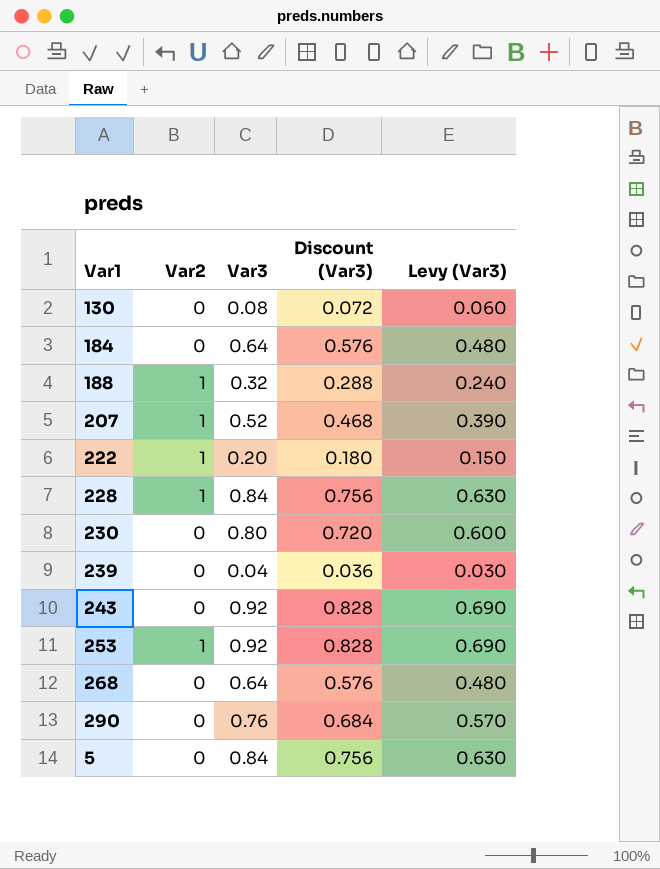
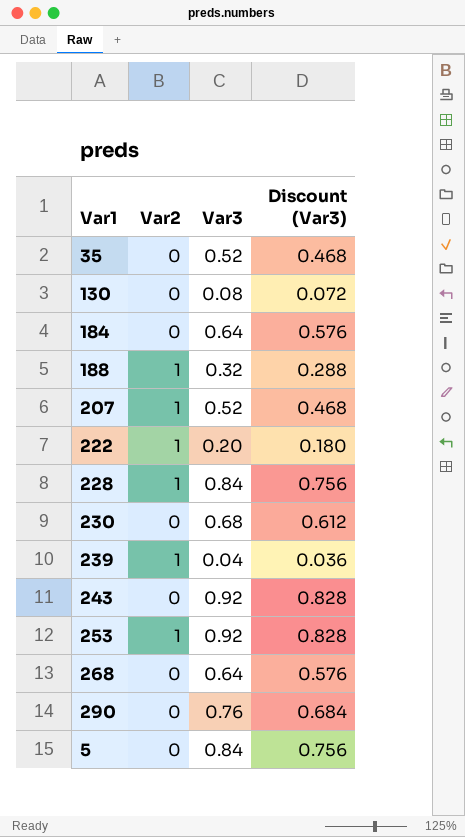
column Levy (Var3) | formula: [Var3] * 0.75 -> none
row 35: none -> 0 | 0.52 | 0.468
230 | Var3: 0.80 -> 0.68
230 | Discount (Var3): 0.720 -> 0.612
239 | Var2: 0 -> 1

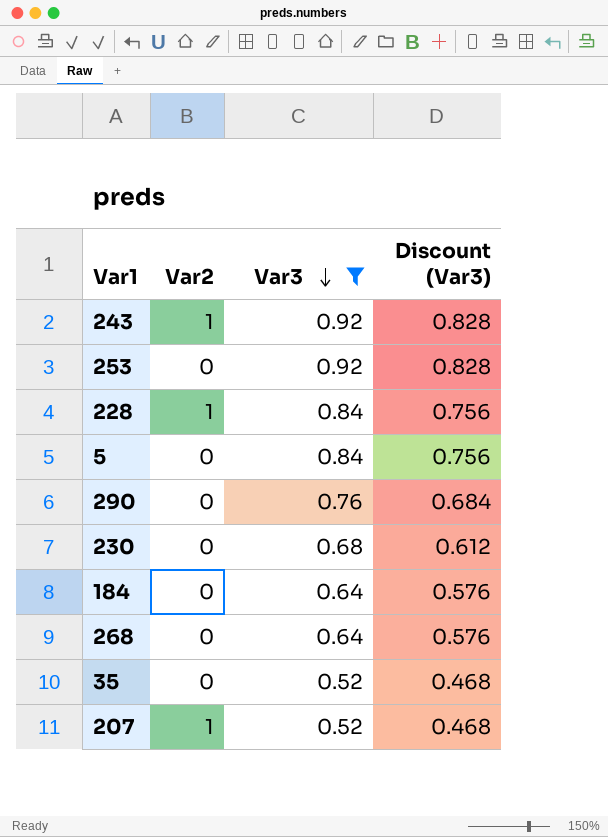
filter: none -> Var3 >= 0.52
row order: none -> Var3 descending
243 | Var2: 0 -> 1
253 | Var2: 1 -> 0

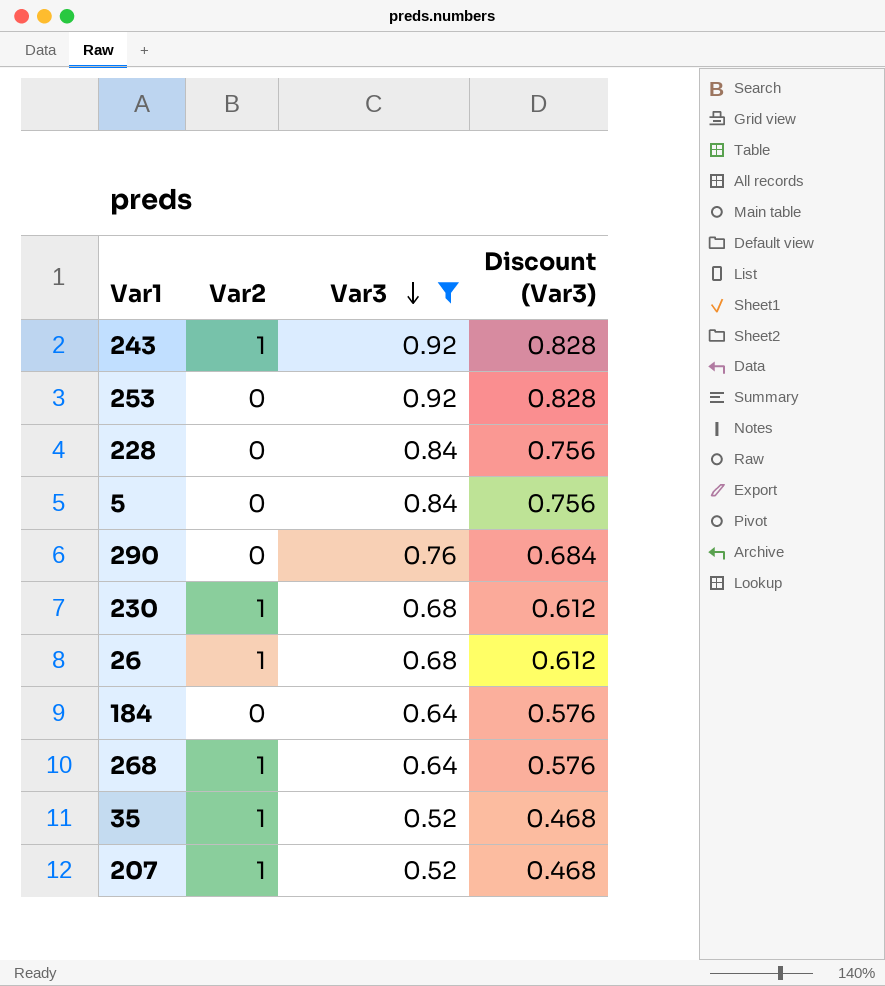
228 | Var2: 1 -> 0
230 | Var2: 0 -> 1
row 26: none -> 1 | 0.68 | 0.612
268 | Var2: 0 -> 1
35 | Var2: 0 -> 1

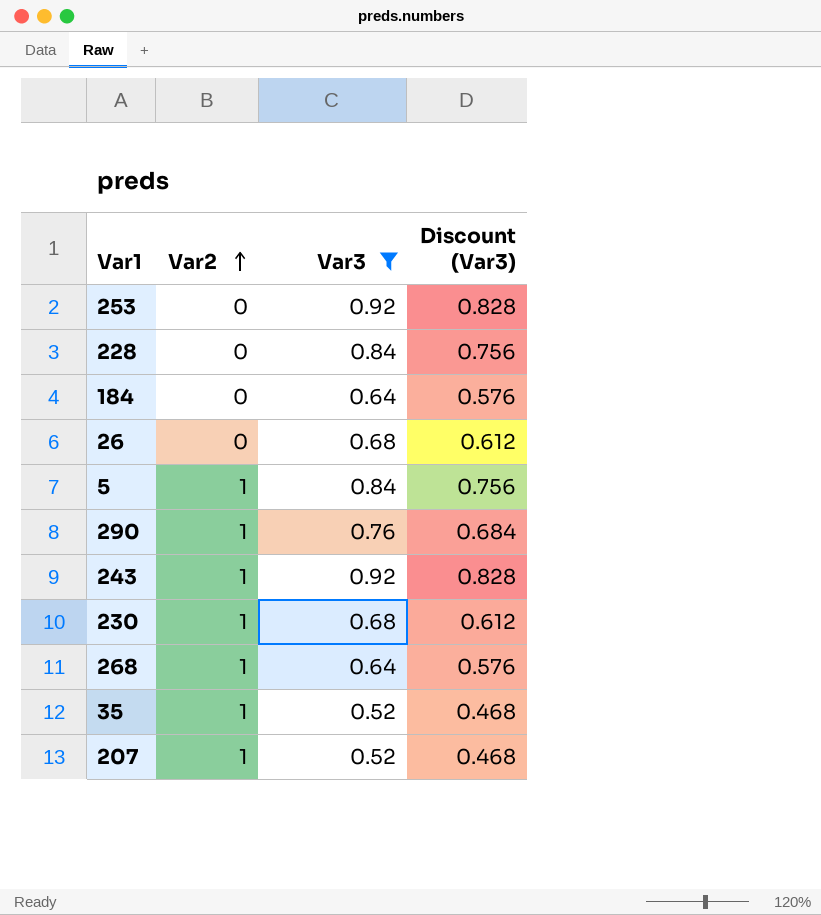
row order: Var3 descending -> Var2 ascending
26 | Var2: 1 -> 0
5 | Var2: 0 -> 1
290 | Var2: 0 -> 1

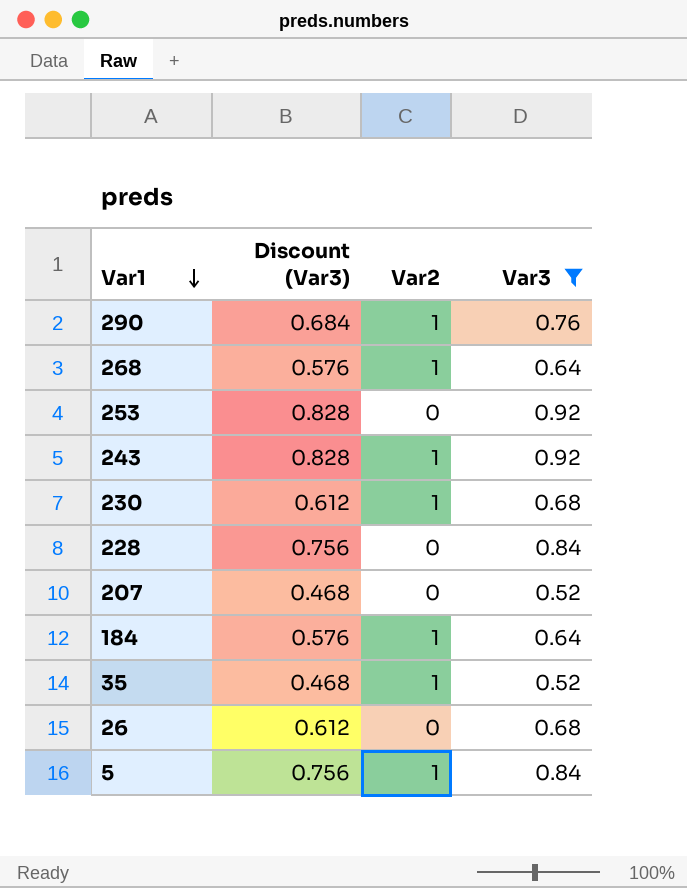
row order: Var2 ascending -> Var1 descending
column Discount (Var3) | position: 4 -> 2
207 | Var2: 1 -> 0
184 | Var2: 0 -> 1

